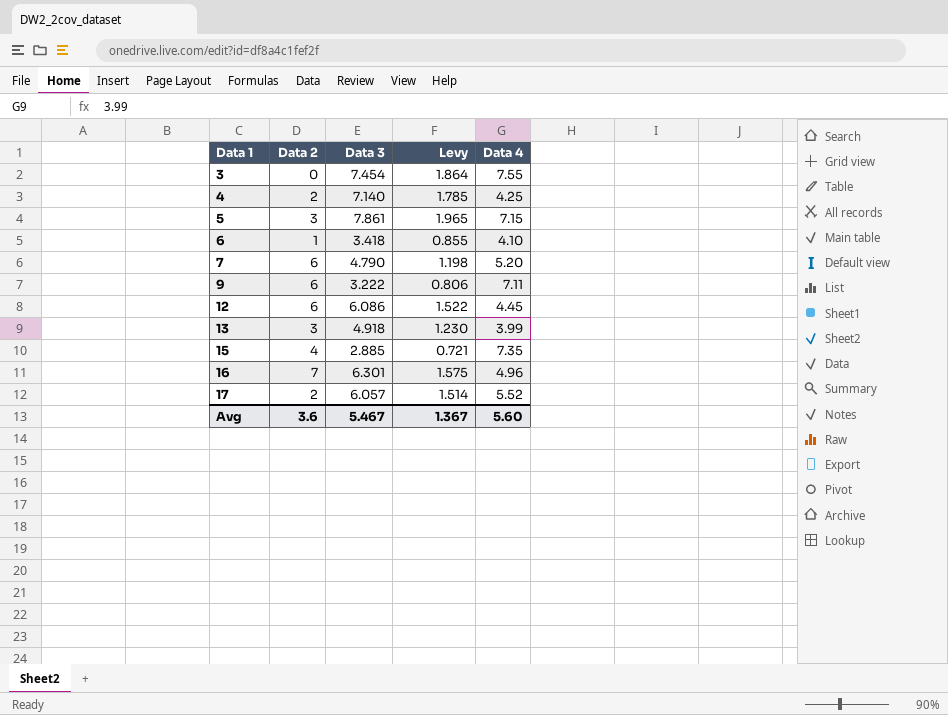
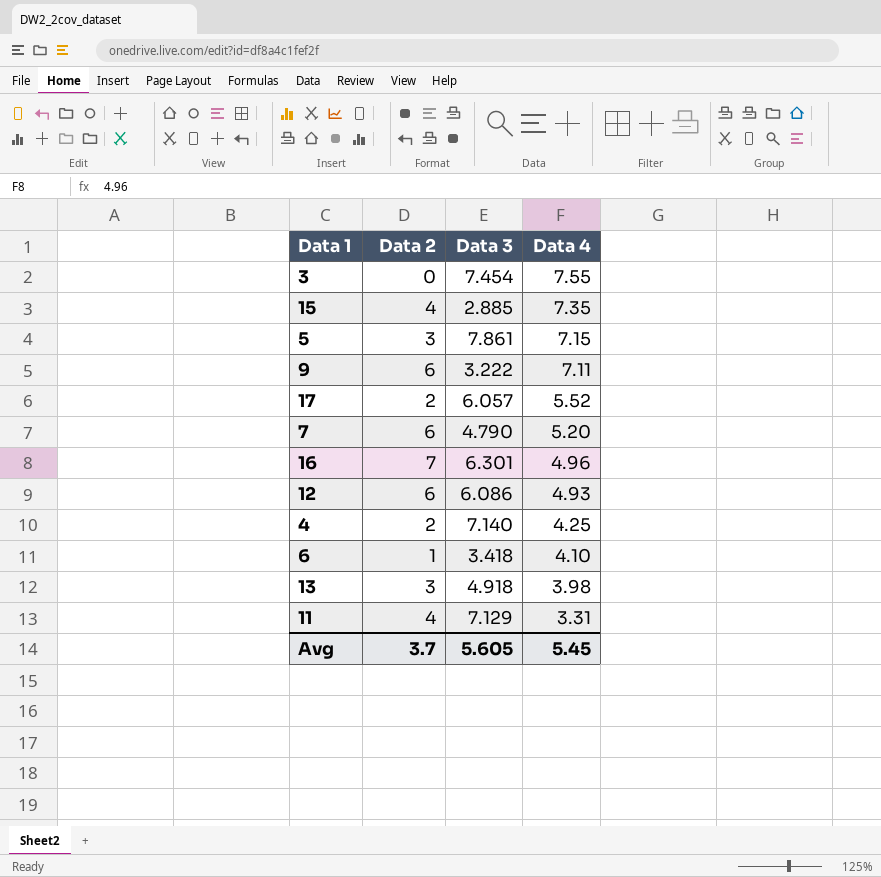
row order: Data 1 ascending -> Data 4 descending
column Levy | formula: [Data 3] * 0.25 -> none
12 | Data 4: 4.45 -> 4.93
13 | Data 4: 3.99 -> 3.98
row 11: none -> 4 | 7.129 | 3.31
Avg | Data 2: 3.6 -> 3.7
Avg | Data 3: 5.467 -> 5.605
Avg | Data 4: 5.60 -> 5.45

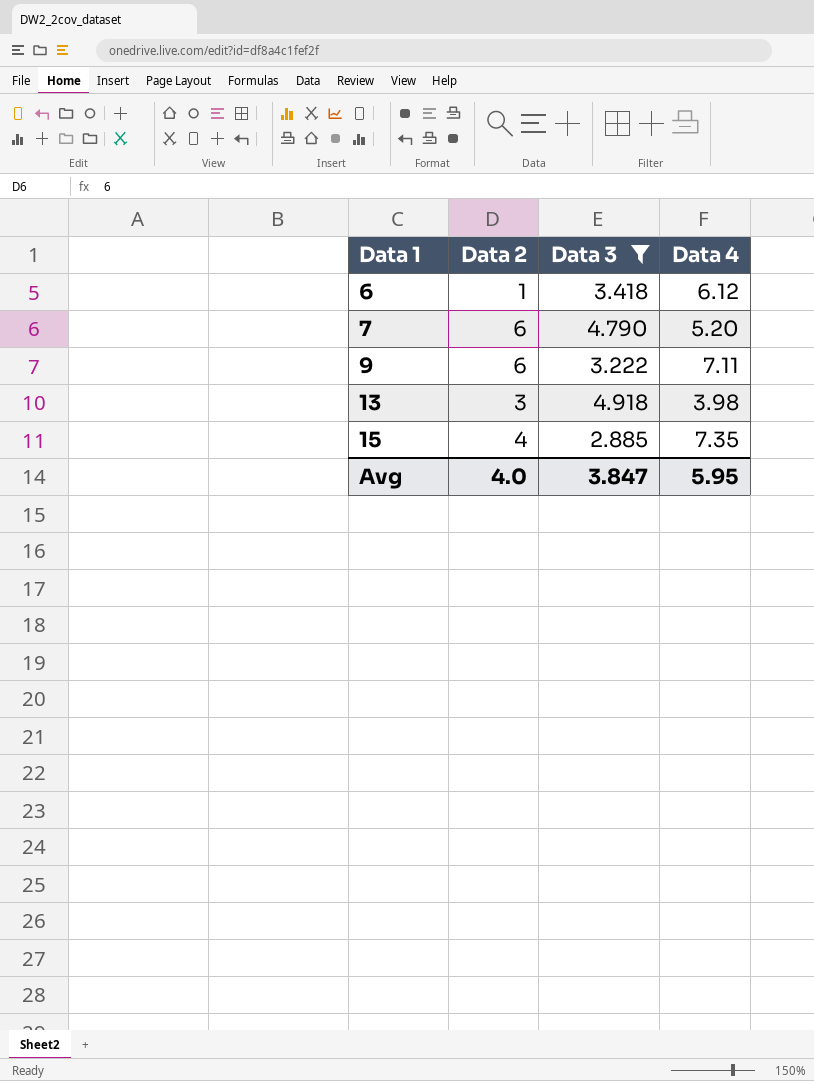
filter: none -> Data 3 <= 4.918
row order: Data 4 descending -> Data 1 ascending
6 | Data 4: 4.10 -> 6.12
Avg | Data 2: 3.7 -> 4.0
Avg | Data 3: 5.605 -> 3.847
Avg | Data 4: 5.45 -> 5.95

